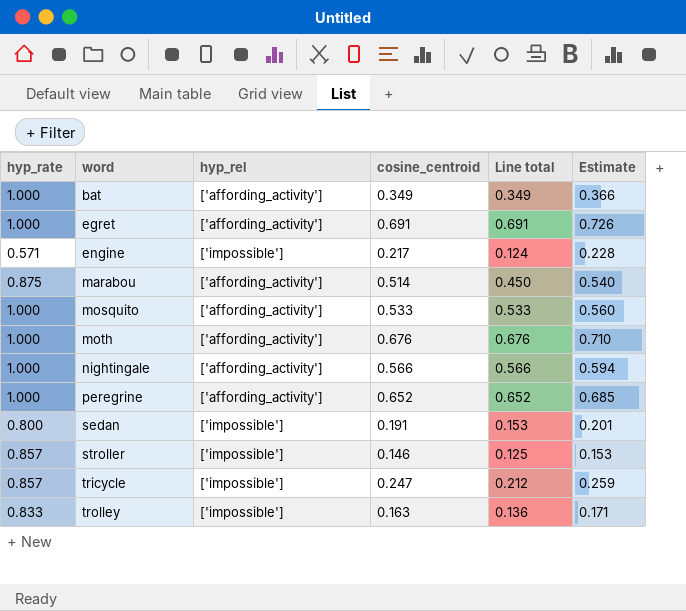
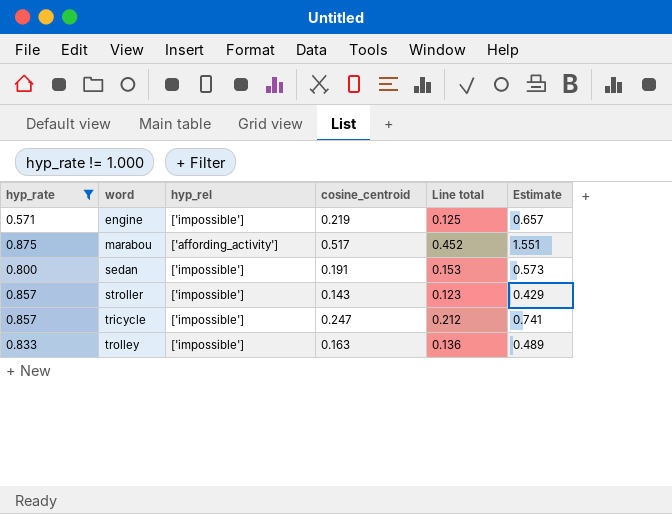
filter: none -> hyp_rate != 1.000
column Estimate | formula: [cosine_centroid] * 1.05 -> [cosine_centroid] * 3
engine | cosine_centroid: 0.217 -> 0.219
engine | Line total: 0.124 -> 0.125
marabou | cosine_centroid: 0.514 -> 0.517
marabou | Line total: 0.450 -> 0.452
stroller | cosine_centroid: 0.146 -> 0.143
stroller | Line total: 0.125 -> 0.123

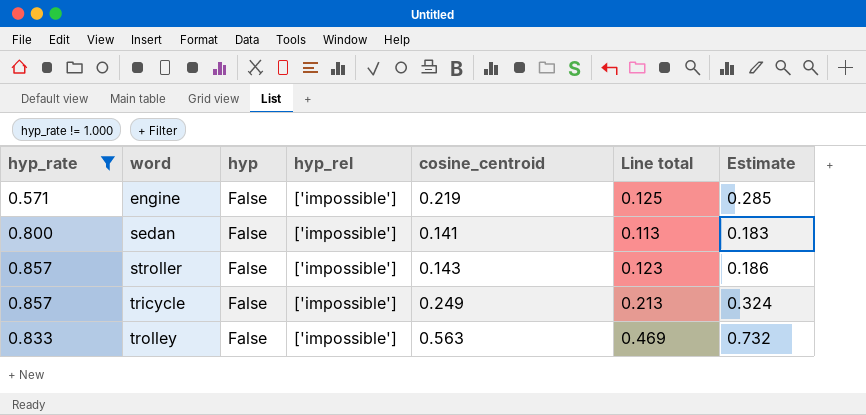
column hyp | position: none -> 3
column Estimate | formula: [cosine_centroid] * 3 -> [cosine_centroid] * 1.3
row marabou: 0.875 | ['affording_activity'] | 0.517 | 0.452 | 1.551 -> none
sedan | cosine_centroid: 0.191 -> 0.141
sedan | Line total: 0.153 -> 0.113
tricycle | cosine_centroid: 0.247 -> 0.249
tricycle | Line total: 0.212 -> 0.213
trolley | cosine_centroid: 0.163 -> 0.563
trolley | Line total: 0.136 -> 0.469

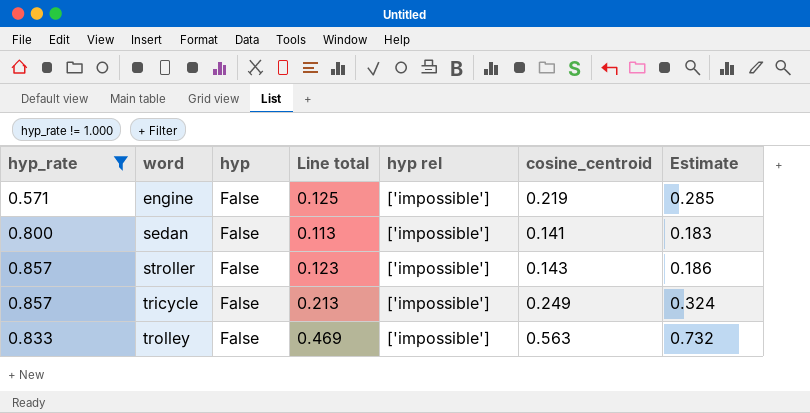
column Line total | position: 6 -> 4
column name: hyp_rel -> hyp rel

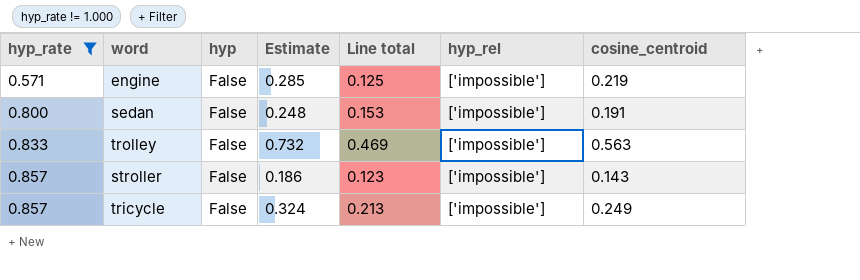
row order: word ascending -> hyp_rate ascending
column Estimate | position: 7 -> 4
column name: hyp rel -> hyp_rel
sedan | Estimate: 0.183 -> 0.248
sedan | Line total: 0.113 -> 0.153
sedan | cosine_centroid: 0.141 -> 0.191

